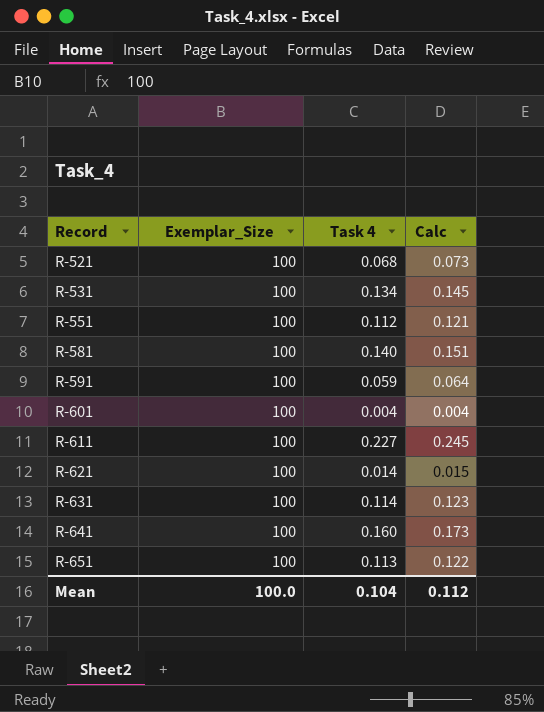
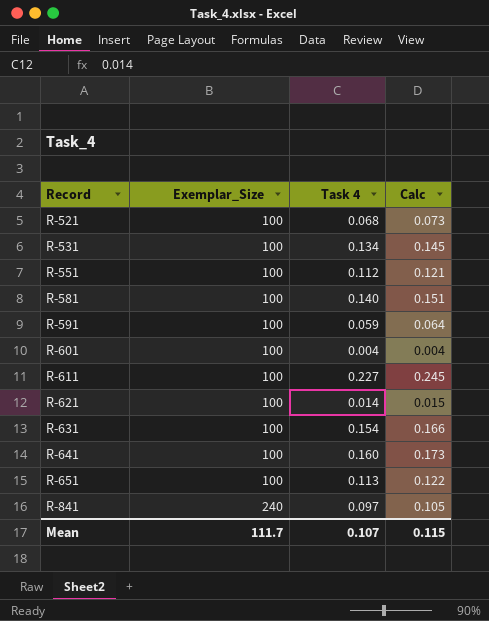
R-631 | Task 4: 0.114 -> 0.154
R-631 | Calc: 0.123 -> 0.166
row R-841: none -> 240 | 0.097 | 0.105
Mean | Exemplar_Size: 100.0 -> 111.7
Mean | Task 4: 0.104 -> 0.107
Mean | Calc: 0.112 -> 0.115

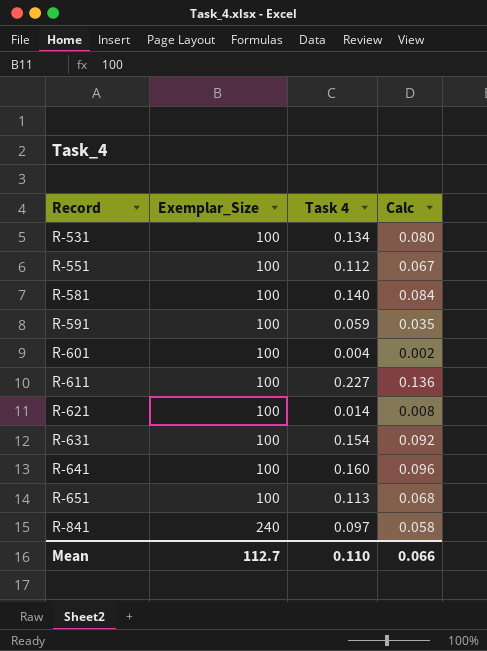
column Calc | formula: [Task 4] * 1.08 -> [Task 4] * 0.6
row R-521: 100 | 0.068 | 0.073 -> none
Mean | Exemplar_Size: 111.7 -> 112.7
Mean | Task 4: 0.107 -> 0.110
Mean | Calc: 0.115 -> 0.066

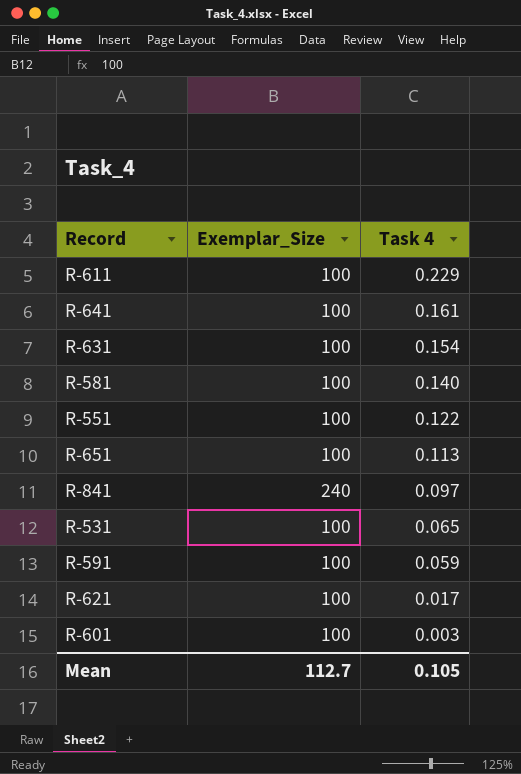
row order: Record ascending -> Task 4 descending
column Calc | formula: [Task 4] * 0.6 -> none
R-611 | Task 4: 0.227 -> 0.229
R-641 | Task 4: 0.160 -> 0.161
R-551 | Task 4: 0.112 -> 0.122
R-531 | Task 4: 0.134 -> 0.065
R-621 | Task 4: 0.014 -> 0.017
R-601 | Task 4: 0.004 -> 0.003
Mean | Task 4: 0.110 -> 0.105

